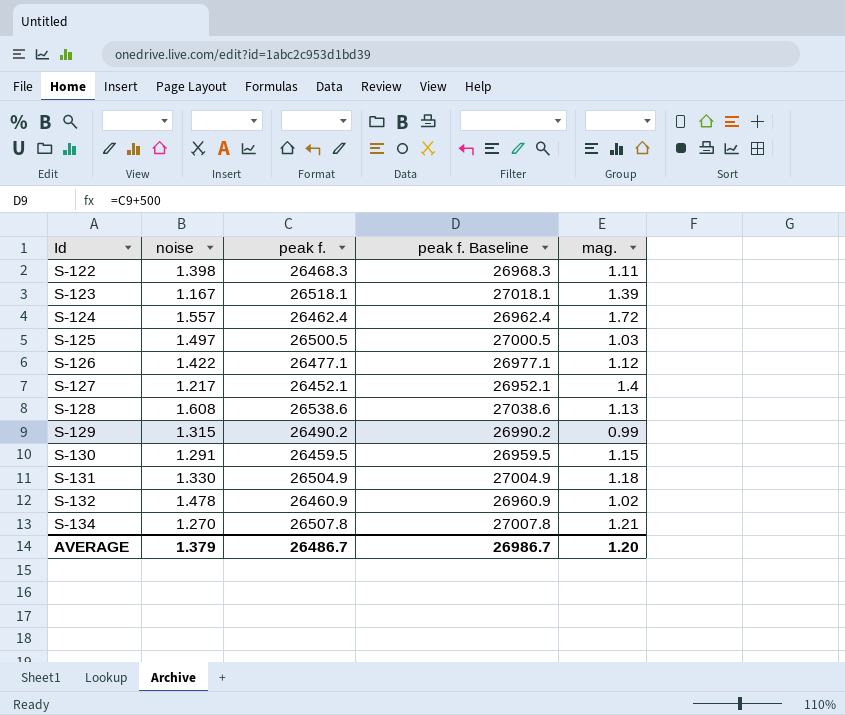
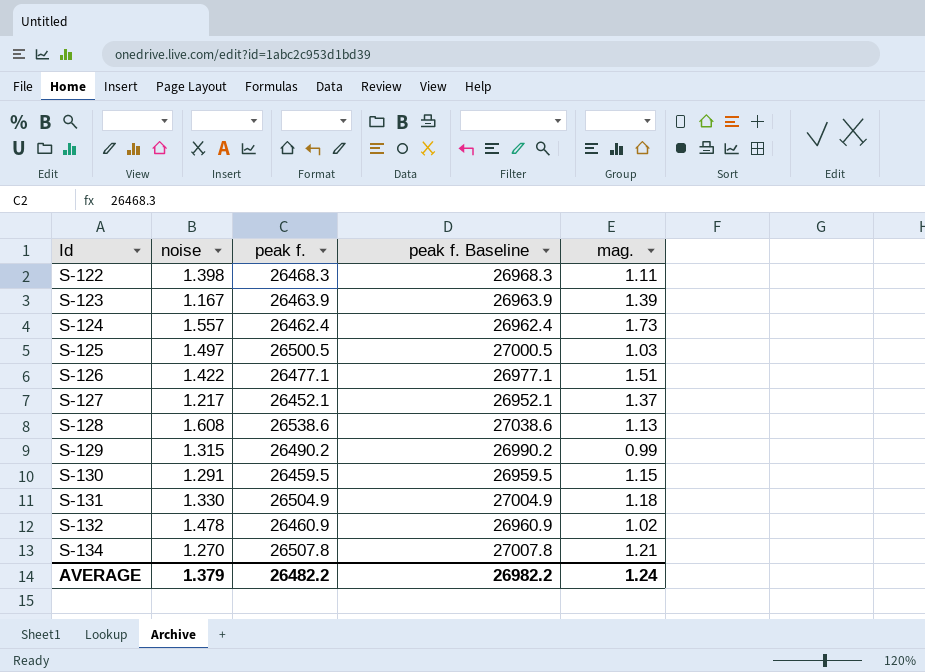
S-123 | peak f.: 26518.1 -> 26463.9
S-123 | peak f. Baseline: 27018.1 -> 26963.9
S-124 | mag.: 1.72 -> 1.73
S-126 | mag.: 1.12 -> 1.51
S-127 | mag.: 1.4 -> 1.37
AVERAGE | peak f.: 26486.7 -> 26482.2
AVERAGE | peak f. Baseline: 26986.7 -> 26982.2
AVERAGE | mag.: 1.20 -> 1.24

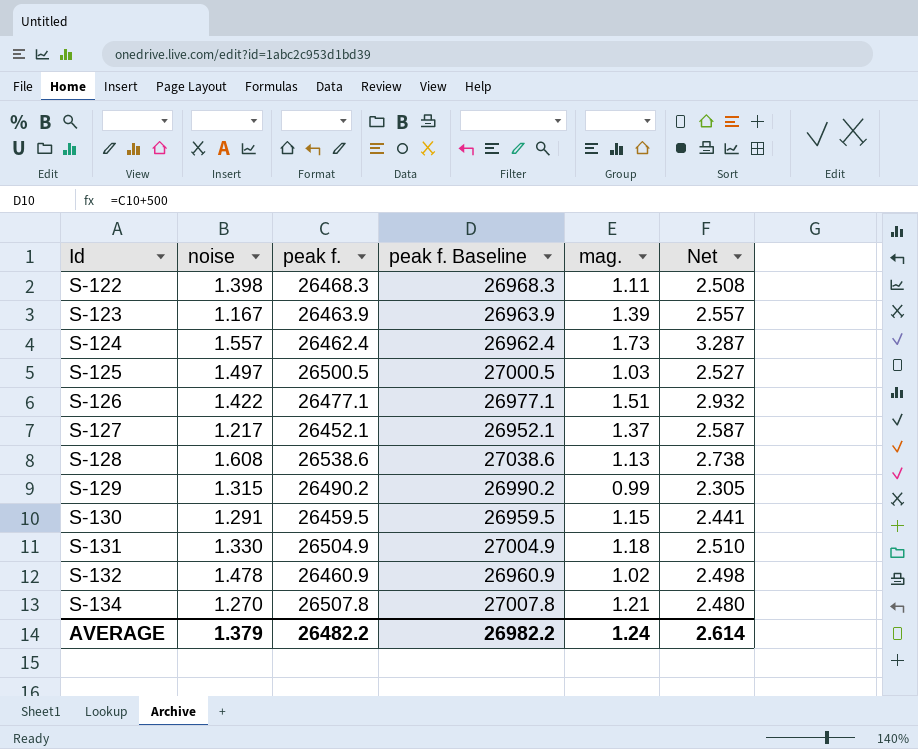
column Net | formula: none -> [noise] + [mag.]

